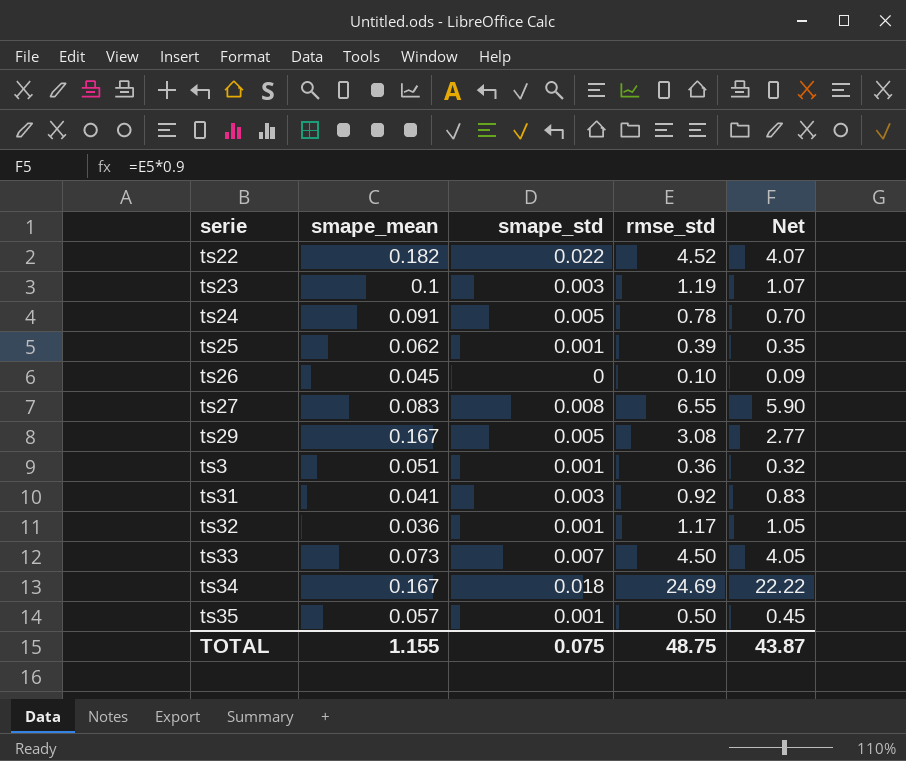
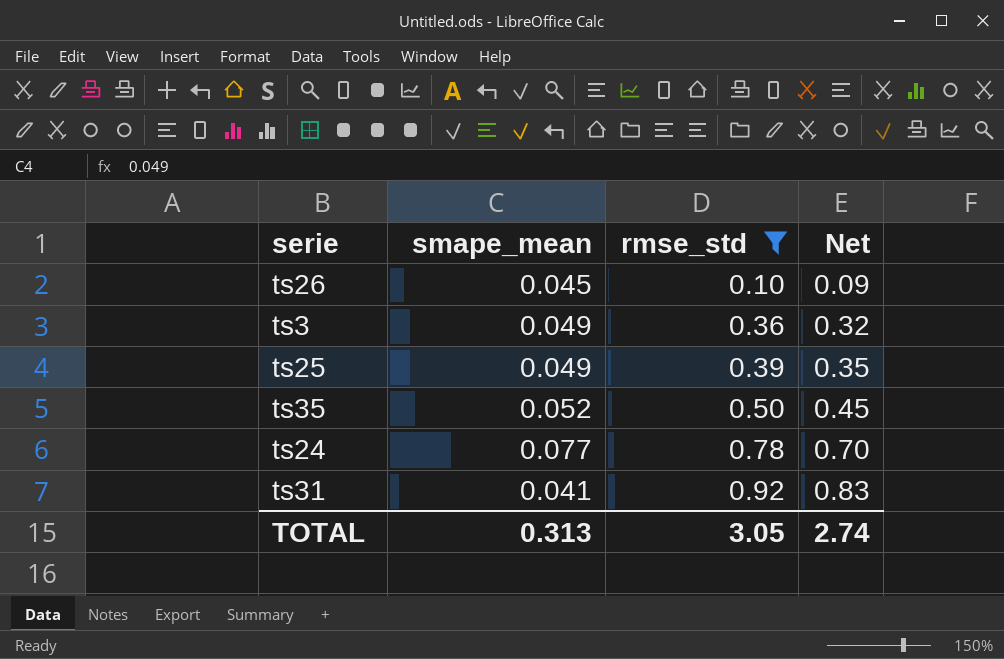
filter: none -> rmse_std <= 0.92
row order: none -> rmse_std ascending
column smape_std | position: 3 -> none
ts3 | smape_mean: 0.051 -> 0.049
ts25 | smape_mean: 0.062 -> 0.049
ts35 | smape_mean: 0.057 -> 0.052
ts24 | smape_mean: 0.091 -> 0.077
TOTAL | smape_mean: 1.155 -> 0.313
TOTAL | rmse_std: 48.75 -> 3.05
TOTAL | Net: 43.87 -> 2.74

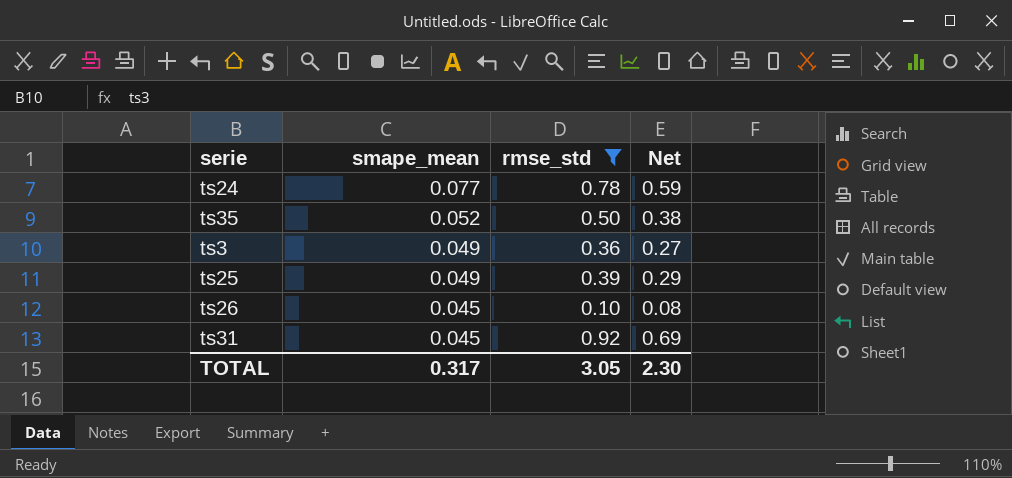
row order: rmse_std ascending -> smape_mean descending
column Net | formula: [rmse_std] * 0.9 -> [rmse_std] * 0.75
ts31 | smape_mean: 0.041 -> 0.045
TOTAL | smape_mean: 0.313 -> 0.317
TOTAL | Net: 2.74 -> 2.30

